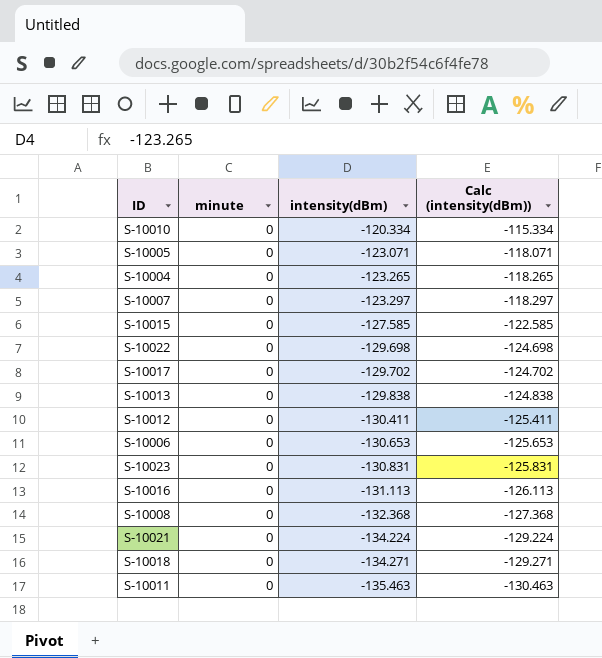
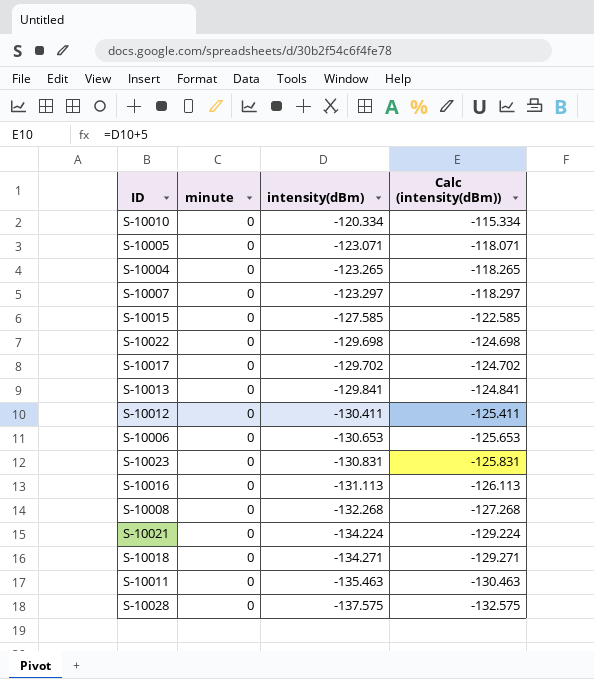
S-10013 | intensity(dBm): -129.838 -> -129.841
S-10013 | Calc (intensity(dBm)): -124.838 -> -124.841
S-10008 | intensity(dBm): -132.368 -> -132.268
S-10008 | Calc (intensity(dBm)): -127.368 -> -127.268
row S-10028: none -> 0 | -137.575 | -132.575

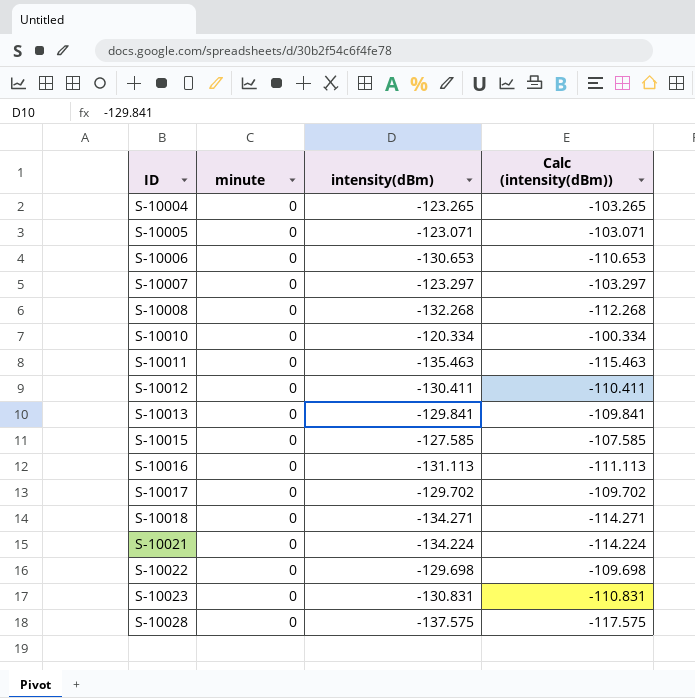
row order: intensity(dBm) descending -> ID ascending
column Calc (intensity(dBm)) | formula: [intensity(dBm)] + 5 -> [intensity(dBm)] + 20

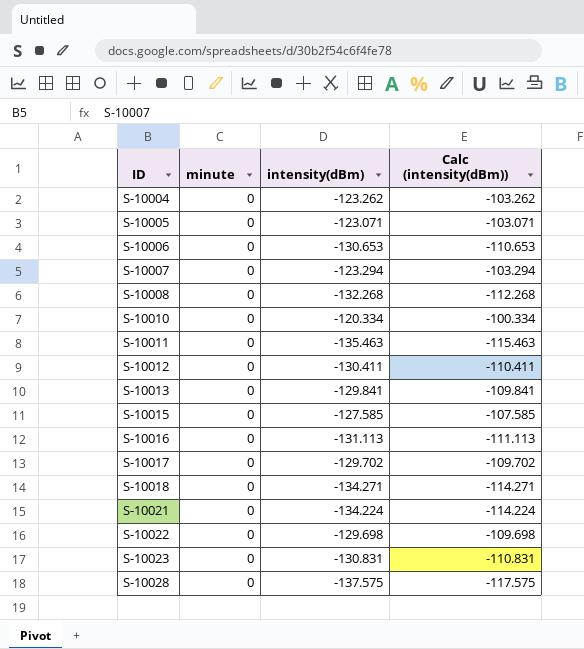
S-10004 | intensity(dBm): -123.265 -> -123.262
S-10004 | Calc (intensity(dBm)): -103.265 -> -103.262
S-10007 | intensity(dBm): -123.297 -> -123.294
S-10007 | Calc (intensity(dBm)): -103.297 -> -103.294

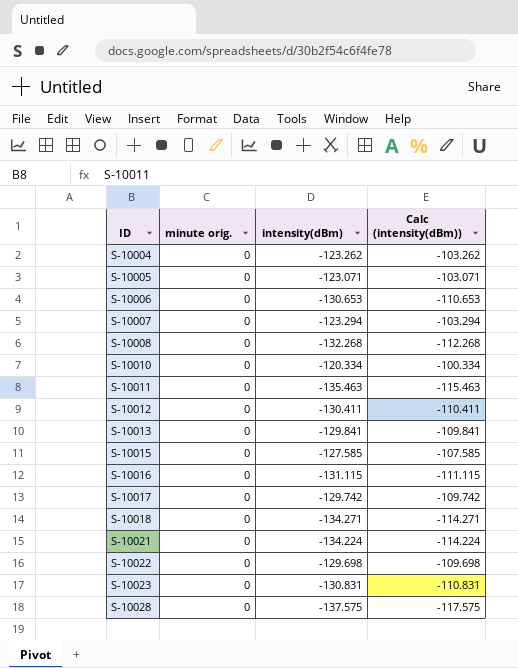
column name: minute -> minute orig.
S-10016 | intensity(dBm): -131.113 -> -131.115
S-10016 | Calc (intensity(dBm)): -111.113 -> -111.115
S-10017 | intensity(dBm): -129.702 -> -129.742
S-10017 | Calc (intensity(dBm)): -109.702 -> -109.742

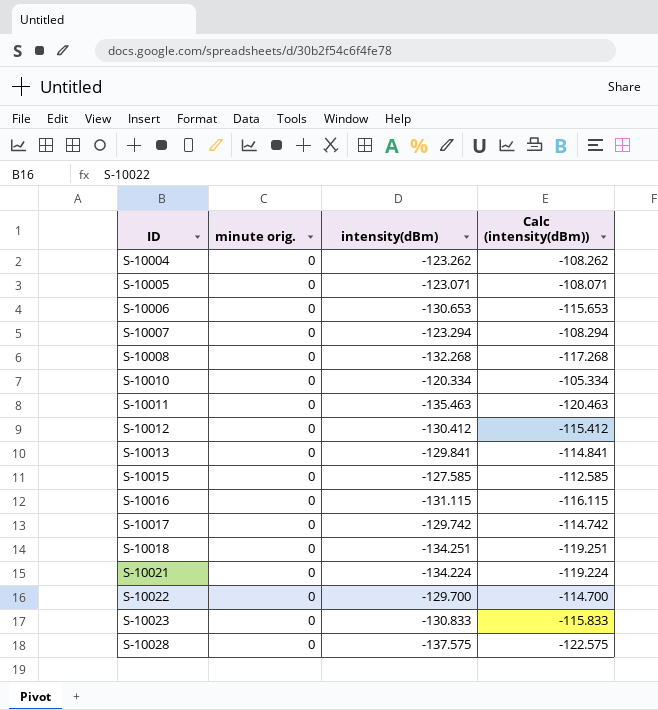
column Calc (intensity(dBm)) | formula: [intensity(dBm)] + 20 -> [intensity(dBm)] + 15
S-10012 | intensity(dBm): -130.411 -> -130.412
S-10018 | intensity(dBm): -134.271 -> -134.251
S-10022 | intensity(dBm): -129.698 -> -129.700
S-10023 | intensity(dBm): -130.831 -> -130.833

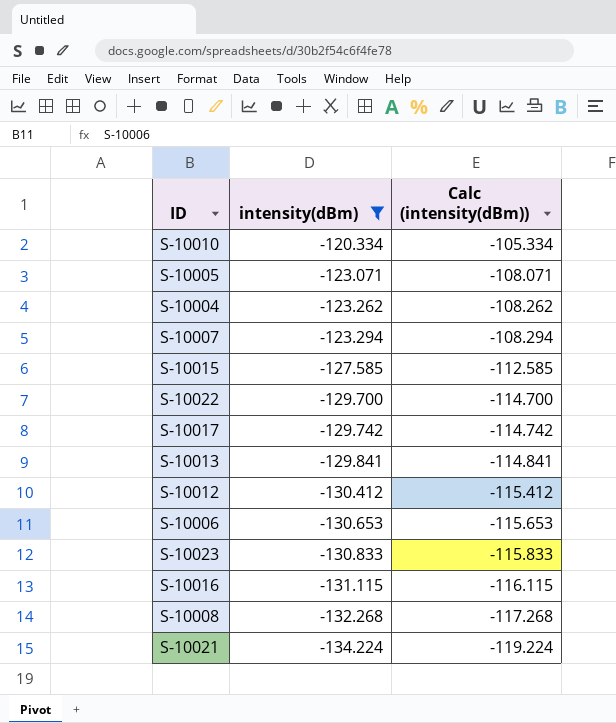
filter: none -> intensity(dBm) >= -134.224
row order: ID ascending -> intensity(dBm) descending
column minute orig. | position: 2 -> none

